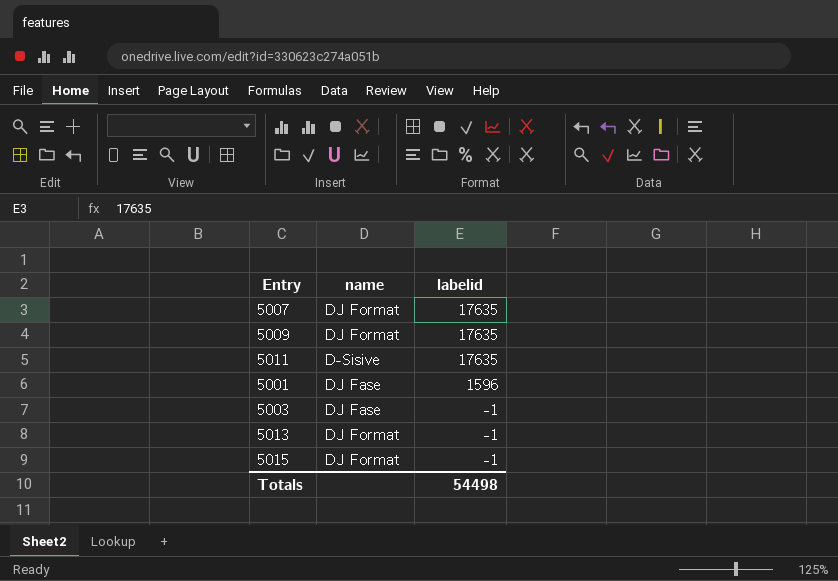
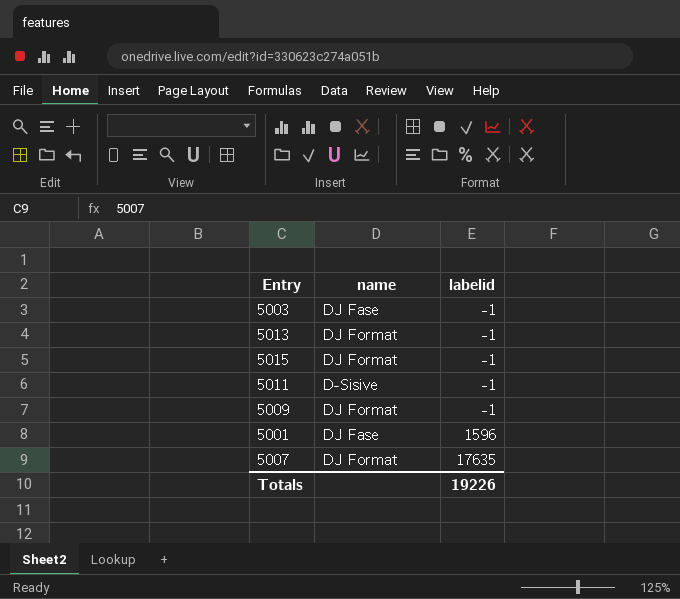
row order: labelid descending -> labelid ascending
5011 | labelid: 17635 -> -1
5009 | labelid: 17635 -> -1
Totals | labelid: 54498 -> 19226

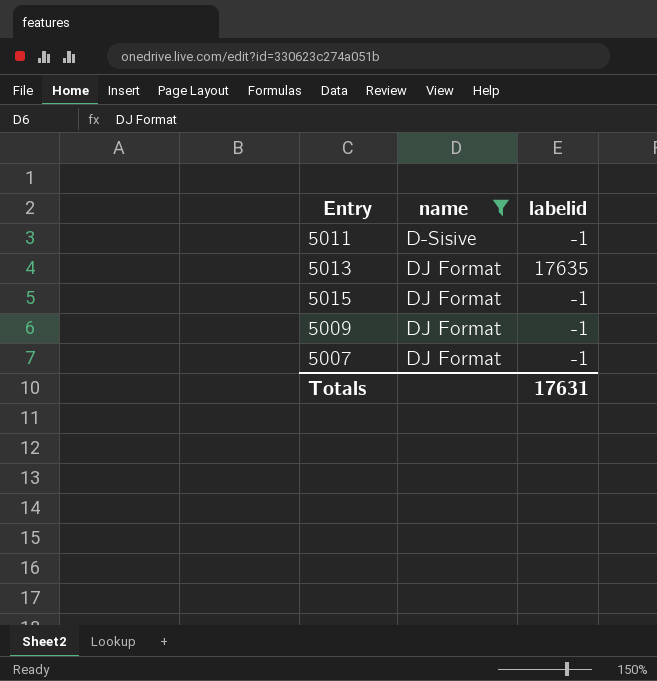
filter: none -> name != DJ Fase
row order: labelid ascending -> name descending
5013 | labelid: -1 -> 17635
5007 | labelid: 17635 -> -1
Totals | labelid: 19226 -> 17631

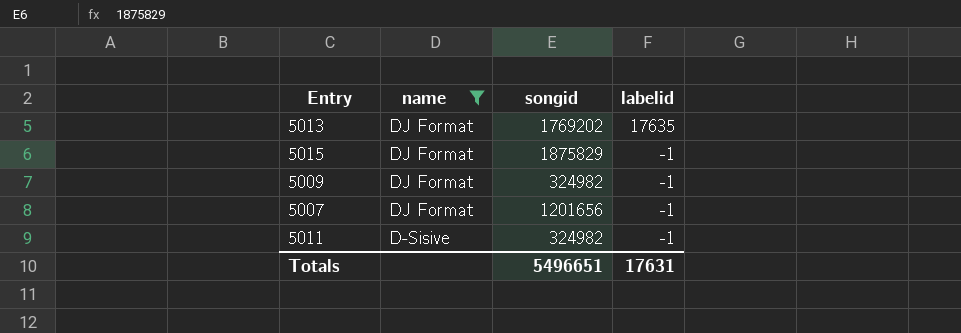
row order: name descending -> name ascending
column songid | position: none -> 3

